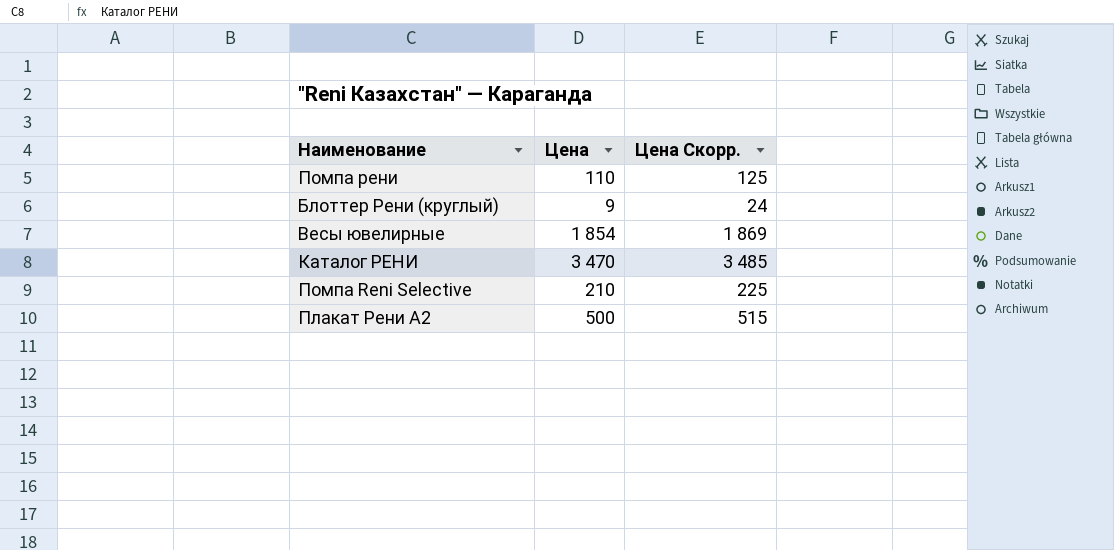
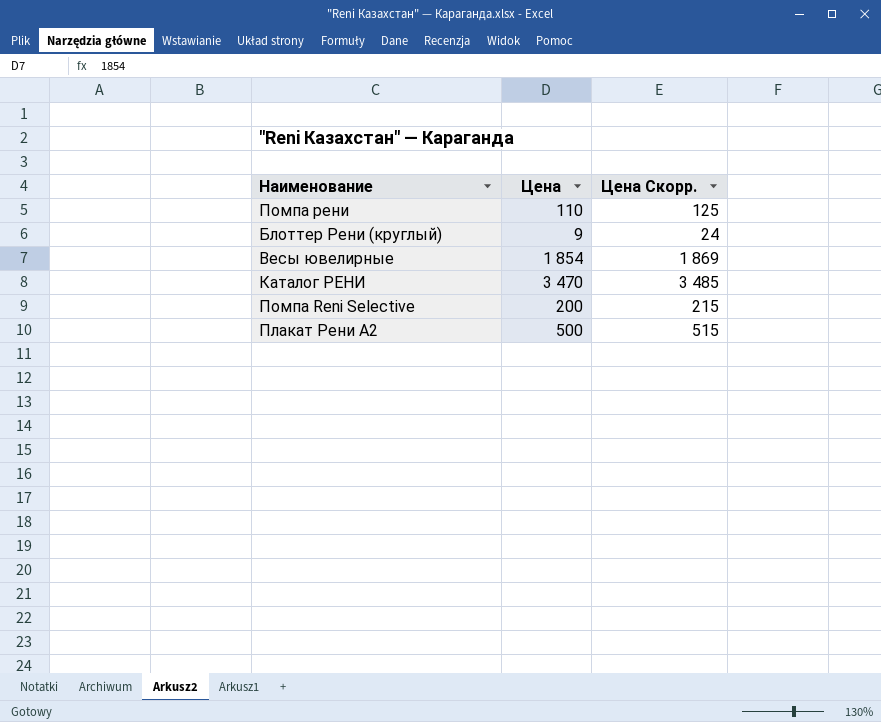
Помпа Reni Selective | Цена: 210 -> 200
Помпа Reni Selective | Цена Скорр.: 225 -> 215

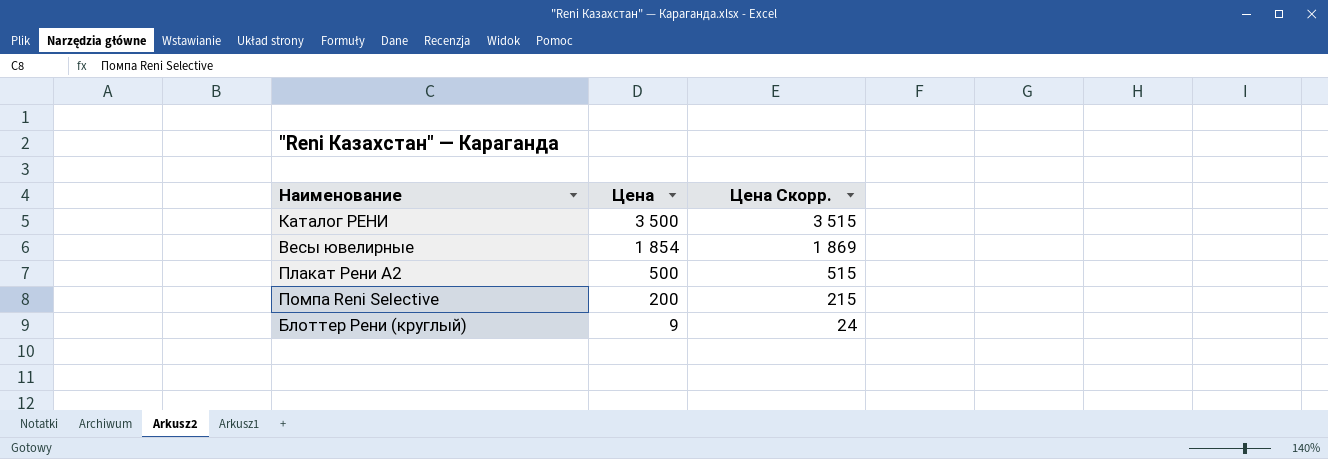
row order: none -> Цена descending
row Помпа рени: 110 | 125 -> none
Каталог РЕНИ | Цена: 3 470 -> 3 500
Каталог РЕНИ | Цена Скорр.: 3 485 -> 3 515

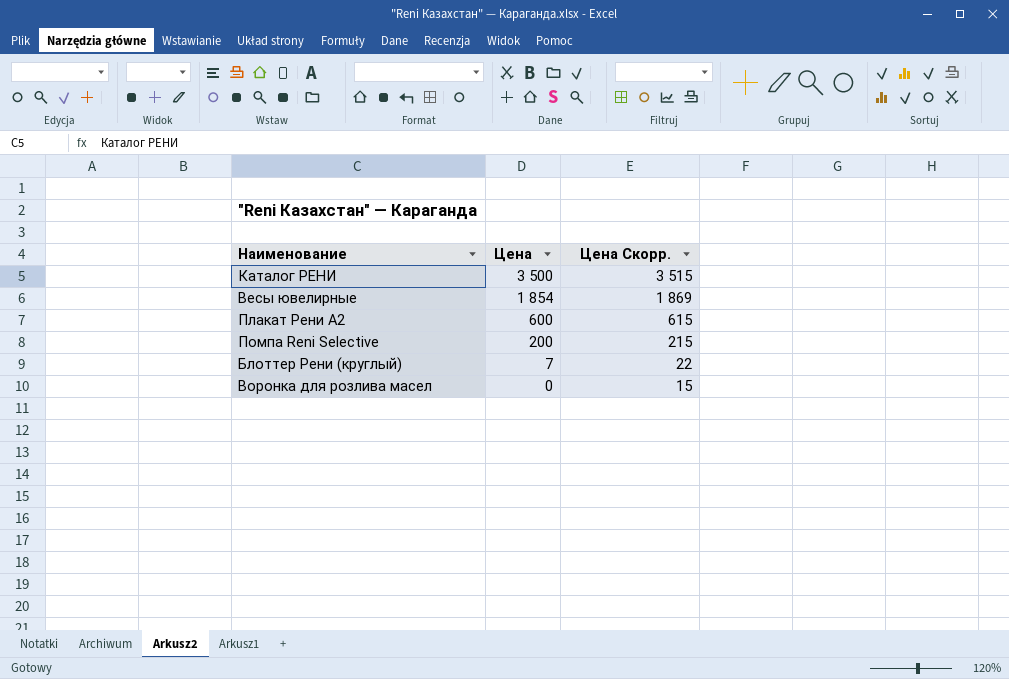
Плакат Рени А2 | Цена: 500 -> 600
Плакат Рени А2 | Цена Скорр.: 515 -> 615
Блоттер Рени (круглый) | Цена: 9 -> 7
Блоттер Рени (круглый) | Цена Скорр.: 24 -> 22
row Воронка для розлива масел: none -> 0 | 15

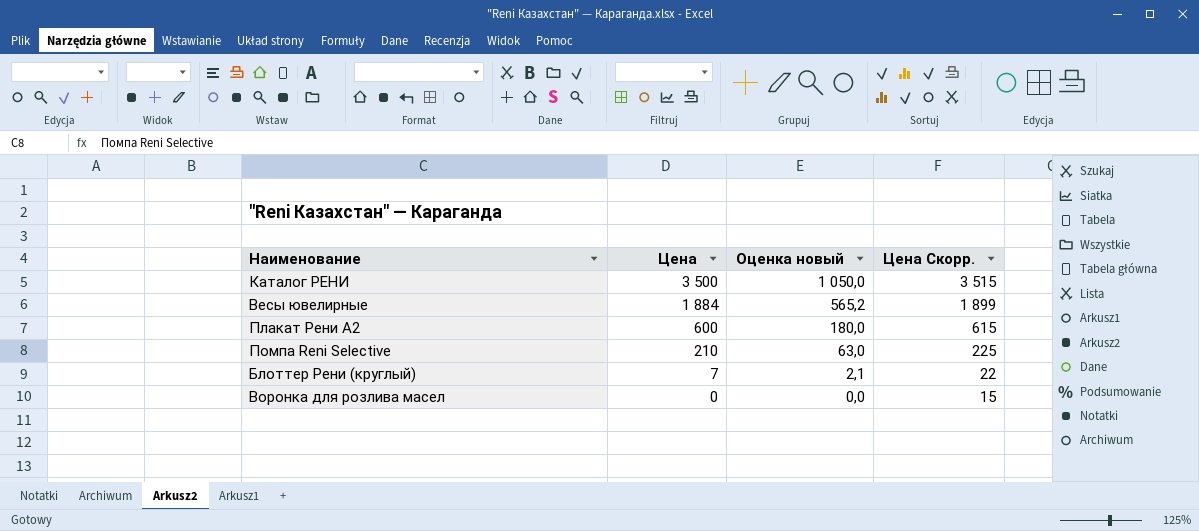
column Оценка новый | formula: none -> [Цена] * 0,3
Весы ювелирные | Цена: 1 854 -> 1 884
Весы ювелирные | Цена Скорр.: 1 869 -> 1 899
Помпа Reni Selective | Цена: 200 -> 210
Помпа Reni Selective | Цена Скорр.: 215 -> 225

